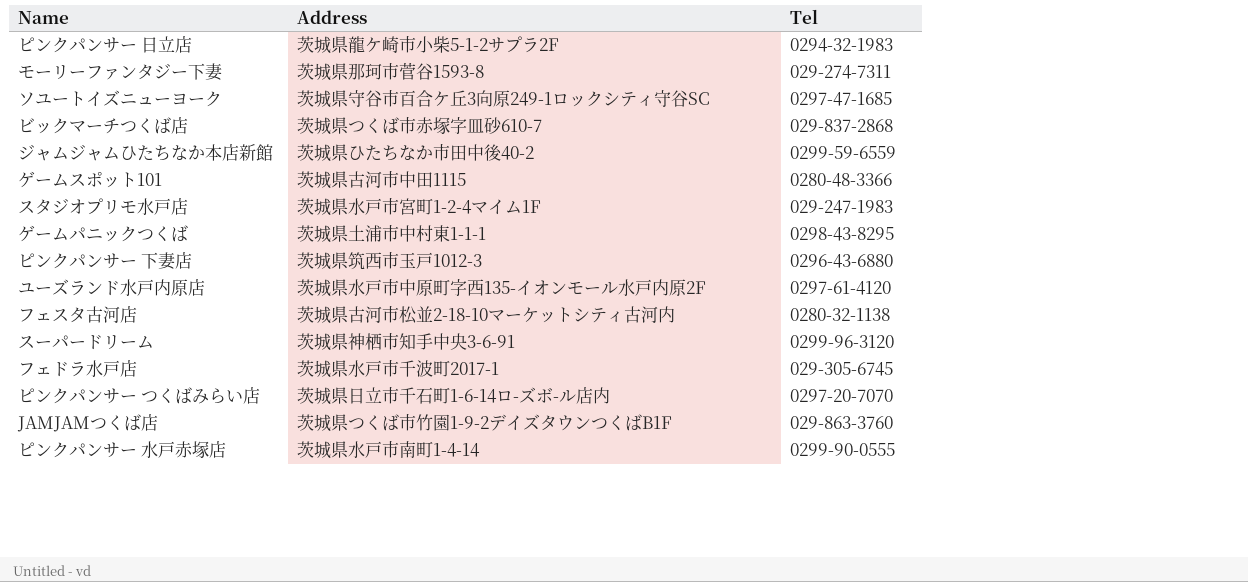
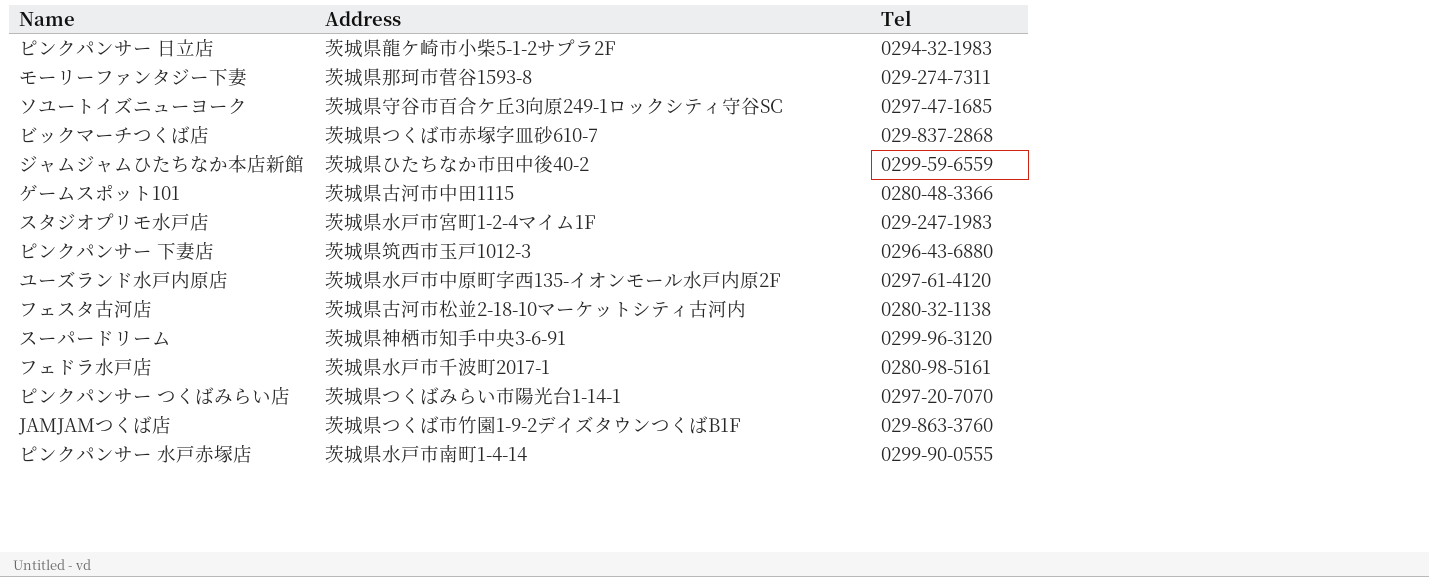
row ゲームパニックつくば: 茨城県土浦市中村東1-1-1 | 0298-43-8295 -> none
フェドラ水戸店 | Tel: 029-305-6745 -> 0280-98-5161
ピンクパンサー つくばみらい店 | Address: 茨城県日立市千石町1-6-14ロ-ズボ-ル店内 -> 茨城県つくばみらい市陽光台1-14-1

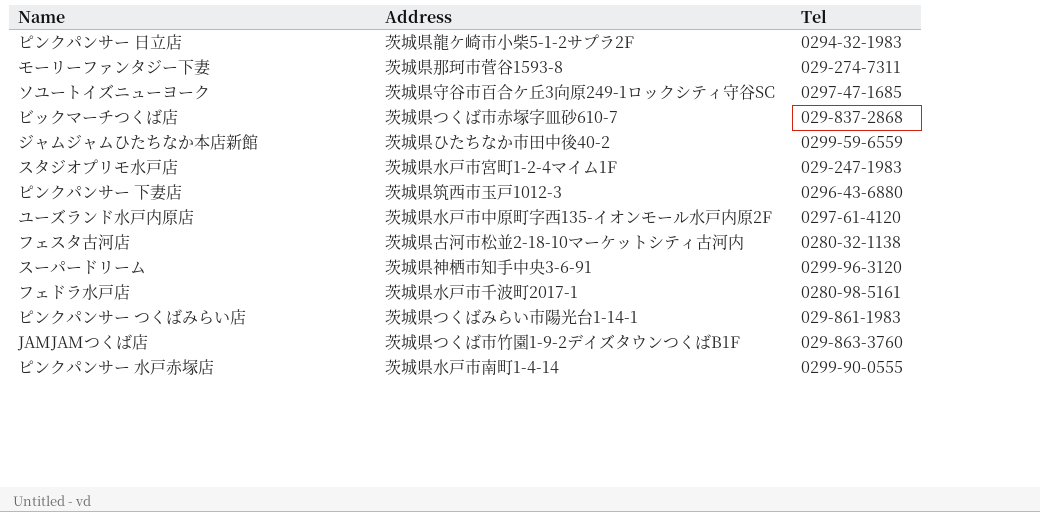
row ゲームスポット101: 茨城県古河市中田1115 | 0280-48-3366 -> none
ピンクパンサー つくばみらい店 | Tel: 0297-20-7070 -> 029-861-1983

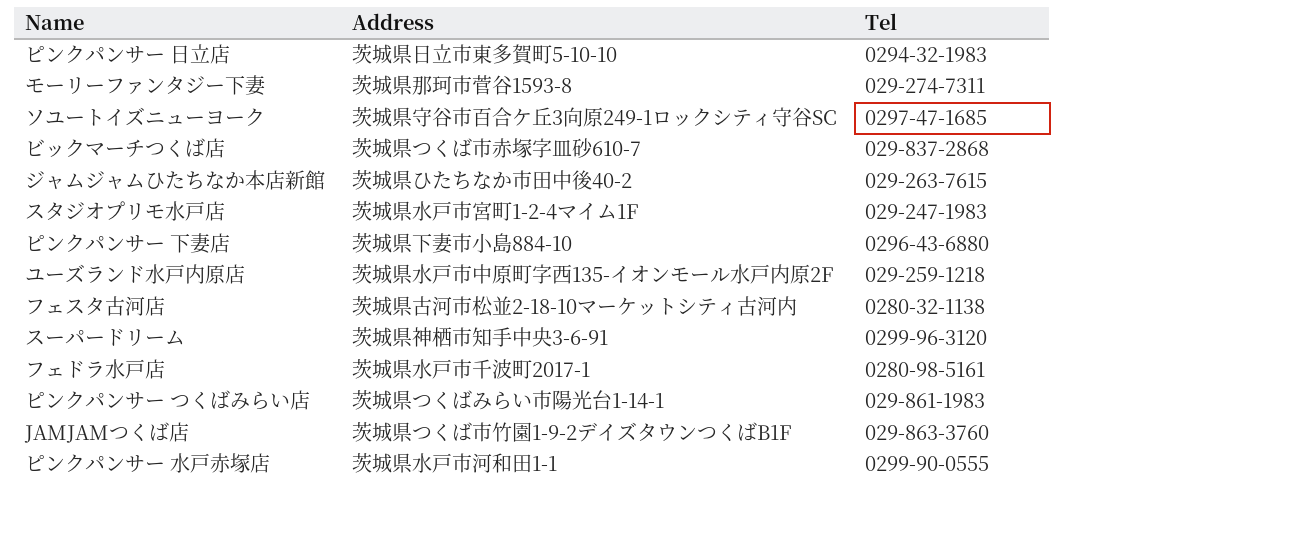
ピンクパンサー 日立店 | Address: 茨城県龍ケ崎市小柴5-1-2サプラ2F -> 茨城県日立市東多賀町5-10-10
ジャムジャムひたちなか本店新館 | Tel: 0299-59-6559 -> 029-263-7615
ピンクパンサー 下妻店 | Address: 茨城県筑西市玉戸1012-3 -> 茨城県下妻市小島884-10
ユーズランド水戸内原店 | Tel: 0297-61-4120 -> 029-259-1218
ピンクパンサー 水戸赤塚店 | Address: 茨城県水戸市南町1-4-14 -> 茨城県水戸市河和田1-1

